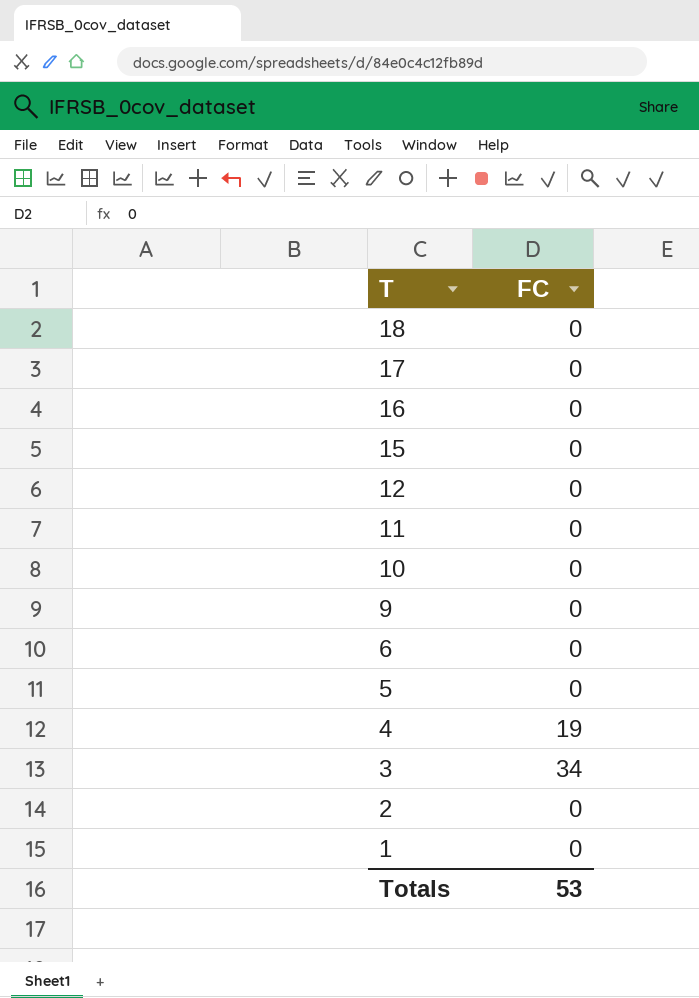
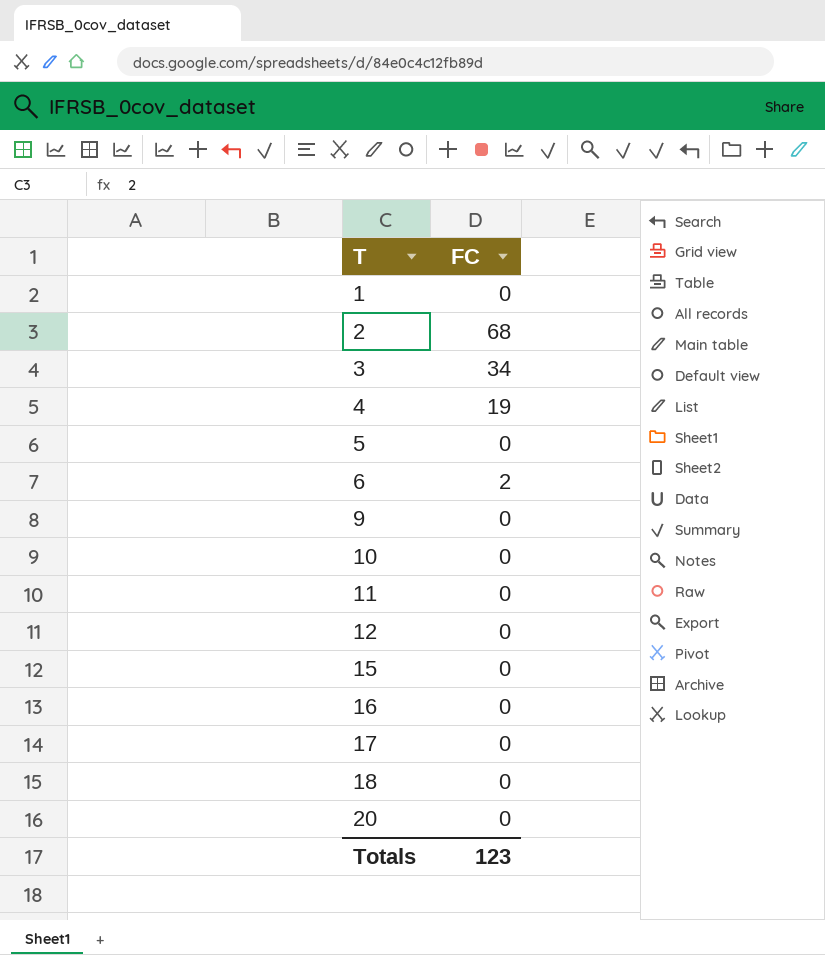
row order: T descending -> T ascending
2 | FC: 0 -> 68
6 | FC: 0 -> 2
row 20: none -> 0
Totals | FC: 53 -> 123

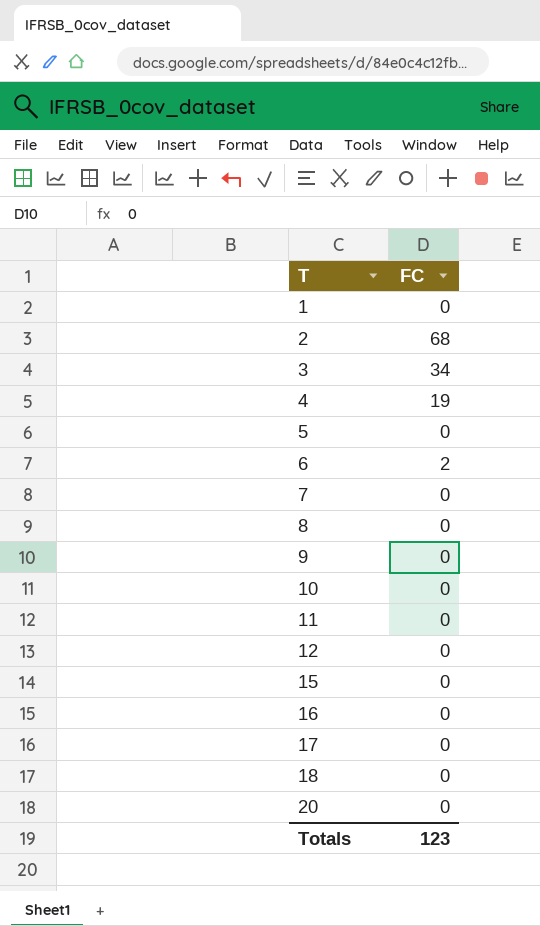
row 7: none -> 0
row 8: none -> 0

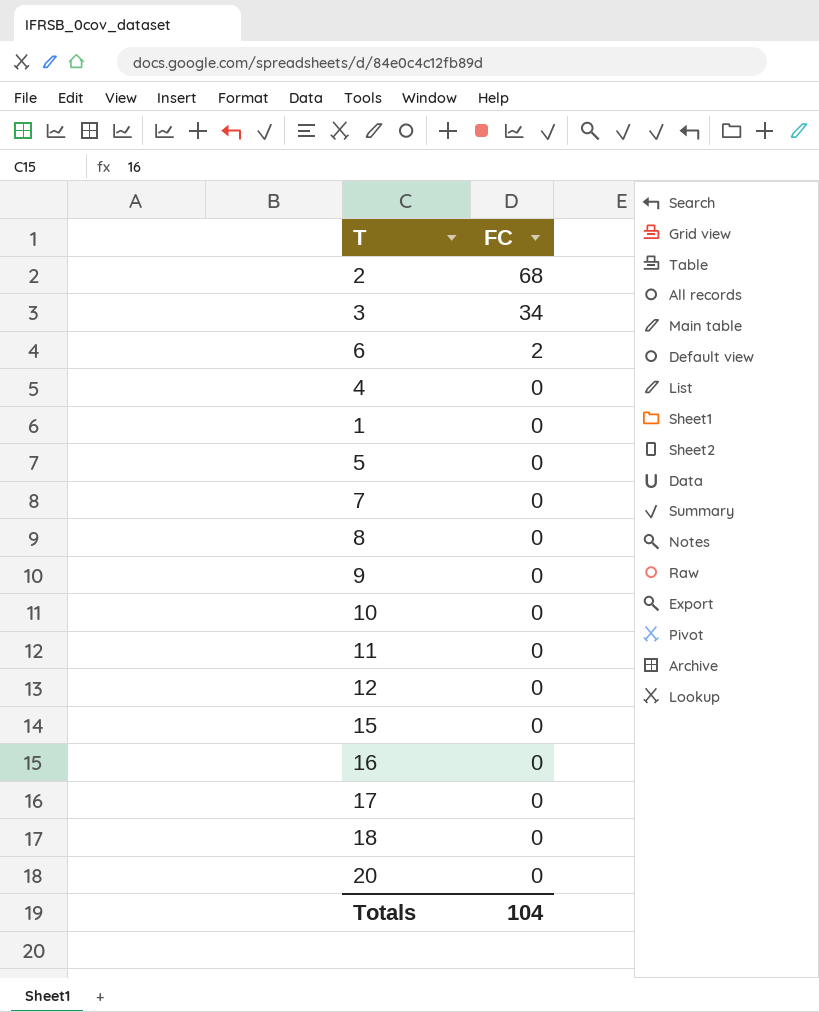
row order: T ascending -> FC descending
4 | FC: 19 -> 0
Totals | FC: 123 -> 104

